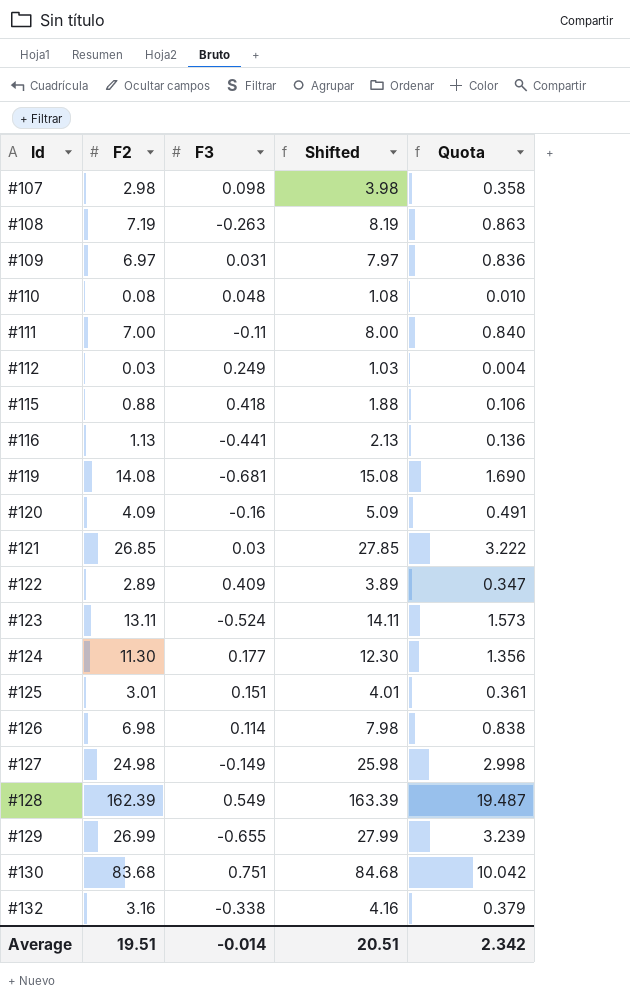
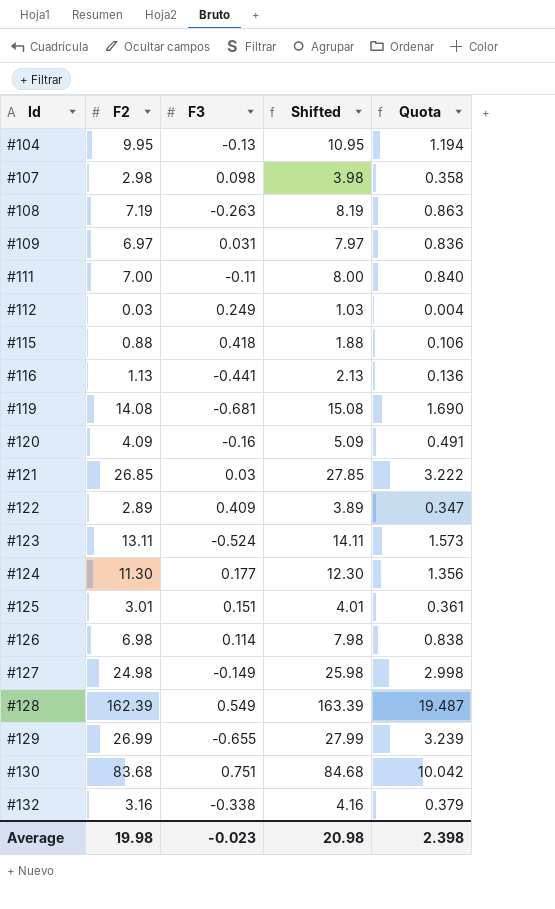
row #110: 0.08 | 0.048 | 1.08 | 0.010 -> none
row #104: none -> 9.95 | -0.13 | 10.95 | 1.194
Average | F2: 19.51 -> 19.98
Average | F3: -0.014 -> -0.023
Average | Shifted: 20.51 -> 20.98
Average | Quota: 2.342 -> 2.398

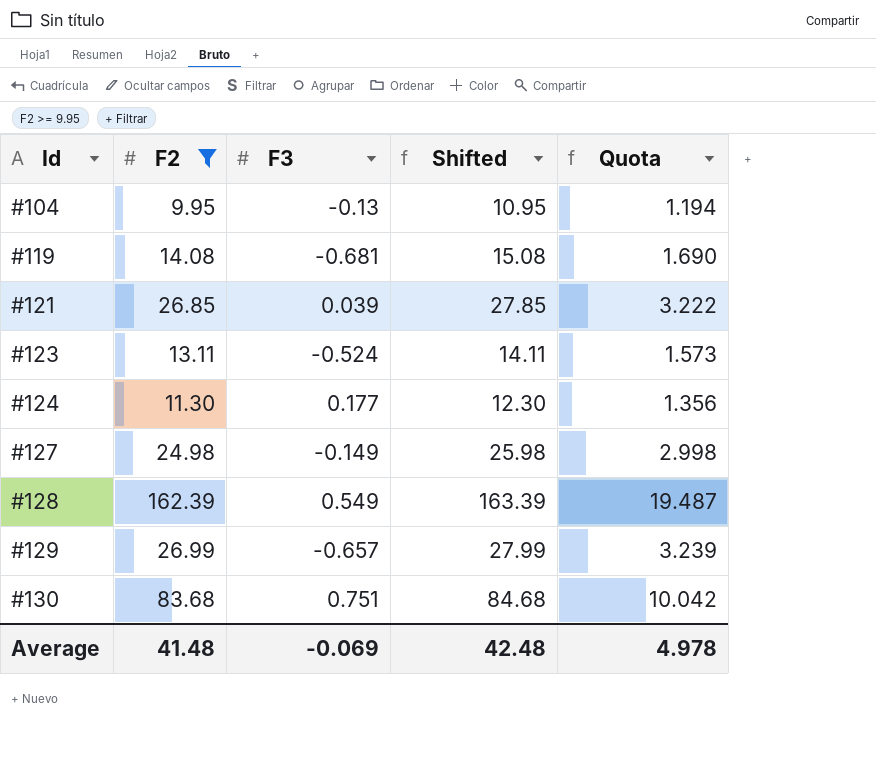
filter: none -> F2 >= 9.95
#121 | F3: 0.03 -> 0.039
#129 | F3: -0.655 -> -0.657
Average | F2: 19.98 -> 41.48
Average | F3: -0.023 -> -0.069
Average | Shifted: 20.98 -> 42.48
Average | Quota: 2.398 -> 4.978

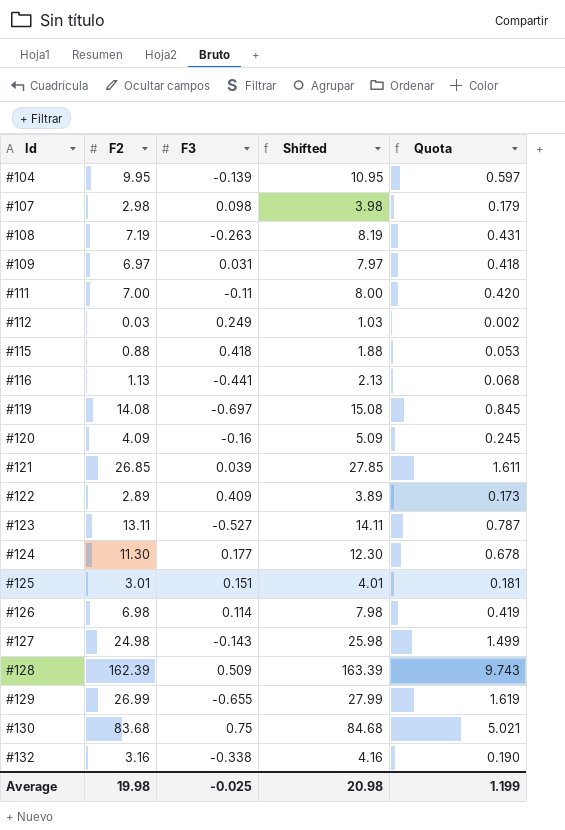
filter: F2 >= 9.95 -> none
column Quota | formula: [F2] * 0.12 -> [F2] * 0.06
#104 | F3: -0.13 -> -0.139
#119 | F3: -0.681 -> -0.697
#123 | F3: -0.524 -> -0.527
#127 | F3: -0.149 -> -0.143
#128 | F3: 0.549 -> 0.509
#129 | F3: -0.657 -> -0.655
#130 | F3: 0.751 -> 0.75
Average | F2: 41.48 -> 19.98
Average | F3: -0.069 -> -0.025
Average | Shifted: 42.48 -> 20.98
Average | Quota: 4.978 -> 1.199

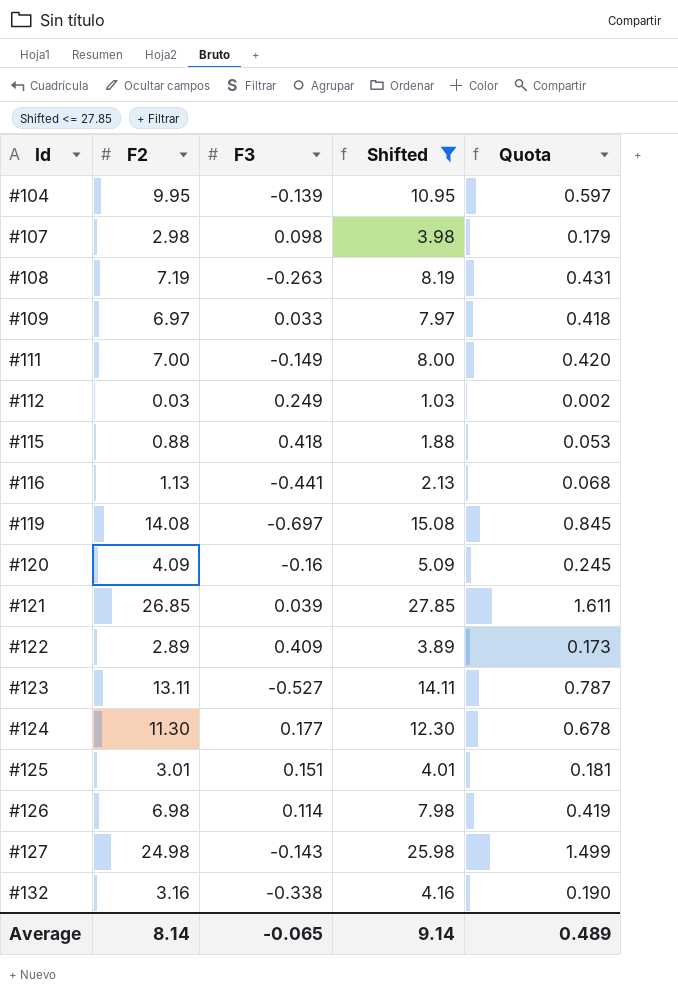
filter: none -> Shifted <= 27.85
#109 | F3: 0.031 -> 0.033
#111 | F3: -0.11 -> -0.149
Average | F2: 19.98 -> 8.14
Average | F3: -0.025 -> -0.065
Average | Shifted: 20.98 -> 9.14
Average | Quota: 1.199 -> 0.489

